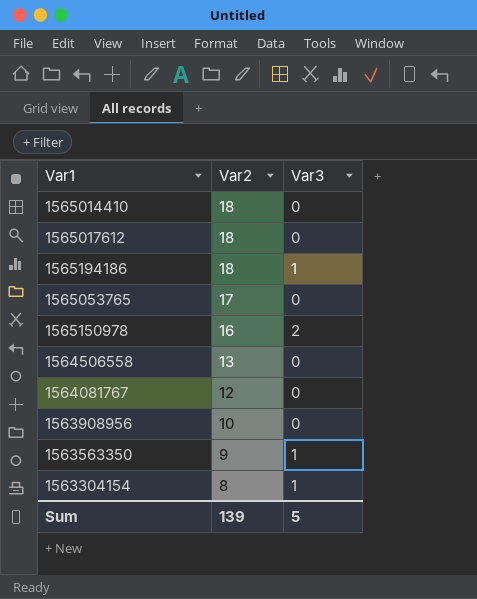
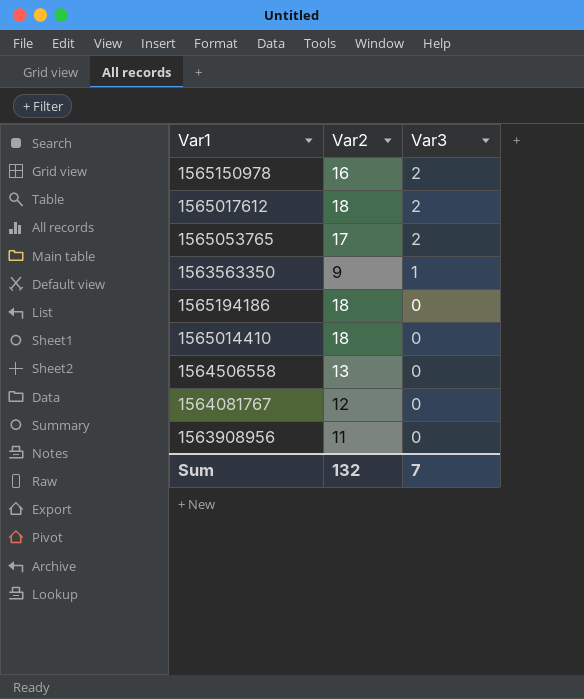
row order: Var2 descending -> Var3 descending
row 1563304154: 8 | 1 -> none
1565017612 | Var3: 0 -> 2
1565053765 | Var3: 0 -> 2
1565194186 | Var3: 1 -> 0
1563908956 | Var2: 10 -> 11
Sum | Var2: 139 -> 132
Sum | Var3: 5 -> 7

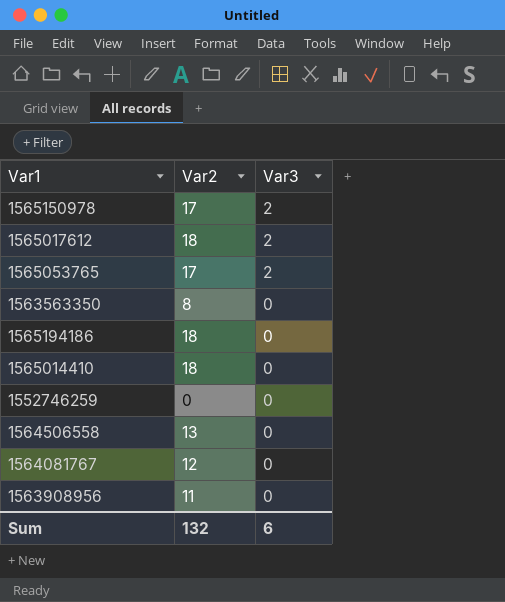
1565150978 | Var2: 16 -> 17
1563563350 | Var2: 9 -> 8
1563563350 | Var3: 1 -> 0
row 1552746259: none -> 0 | 0
Sum | Var3: 7 -> 6

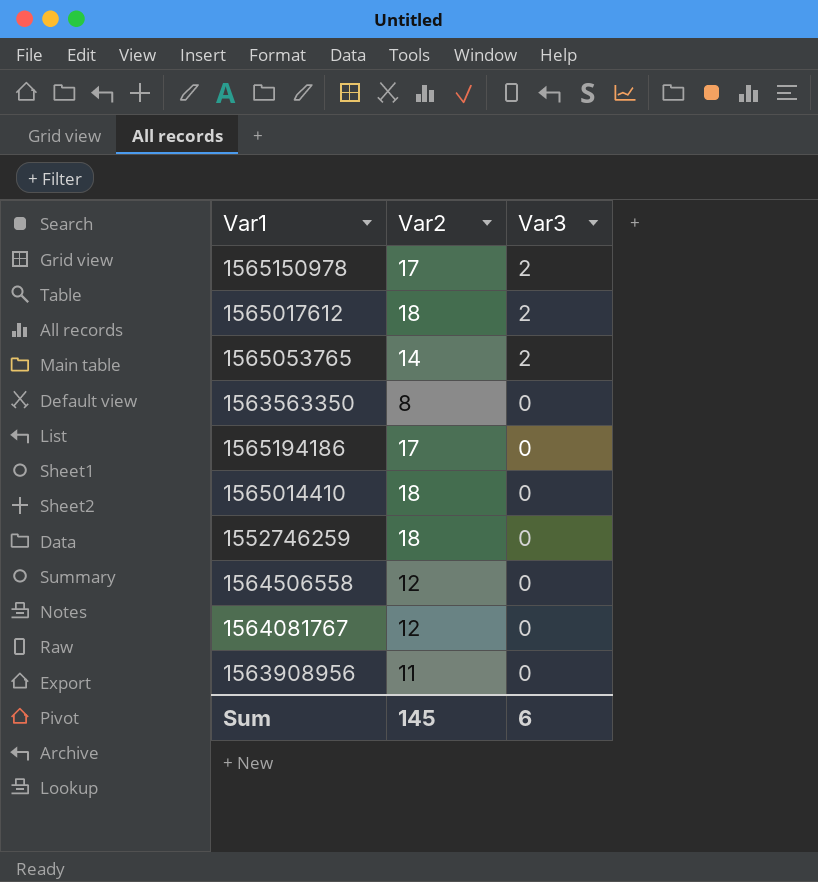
1565053765 | Var2: 17 -> 14
1565194186 | Var2: 18 -> 17
1552746259 | Var2: 0 -> 18
1564506558 | Var2: 13 -> 12
Sum | Var2: 132 -> 145

